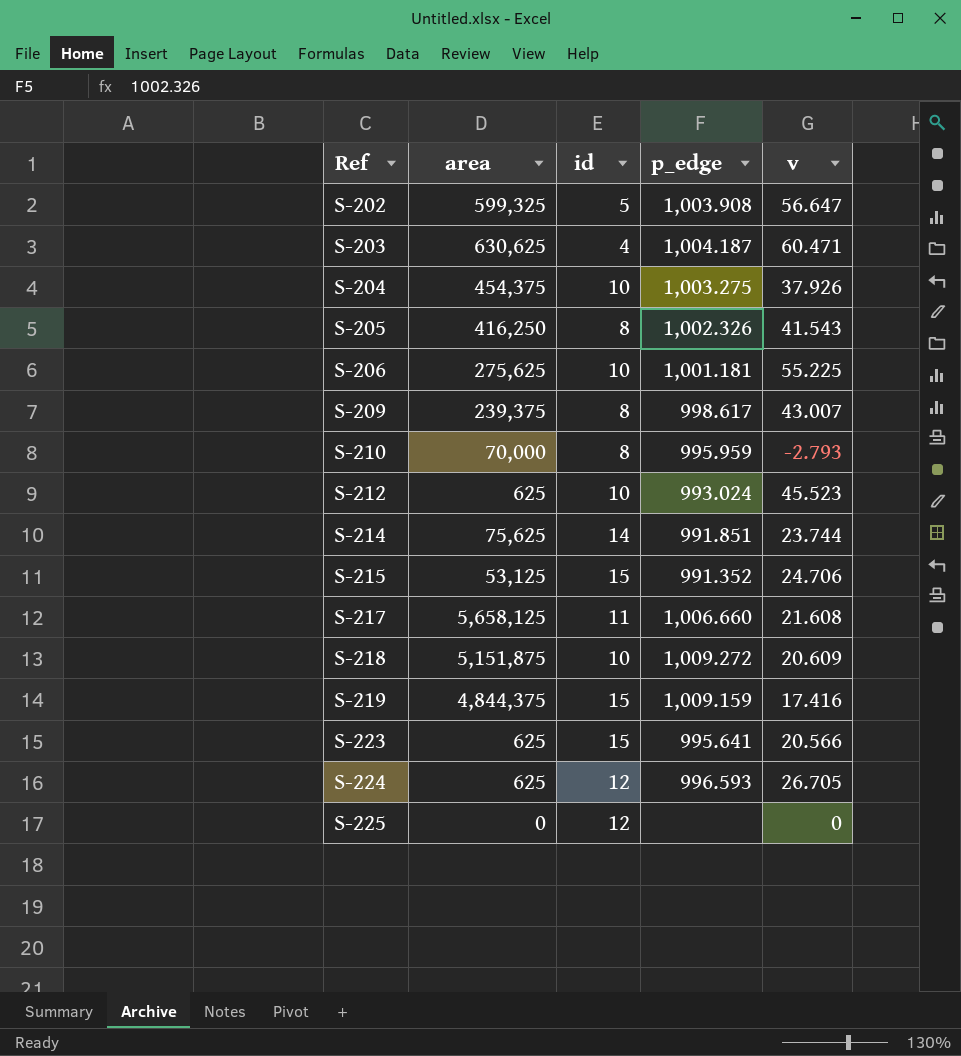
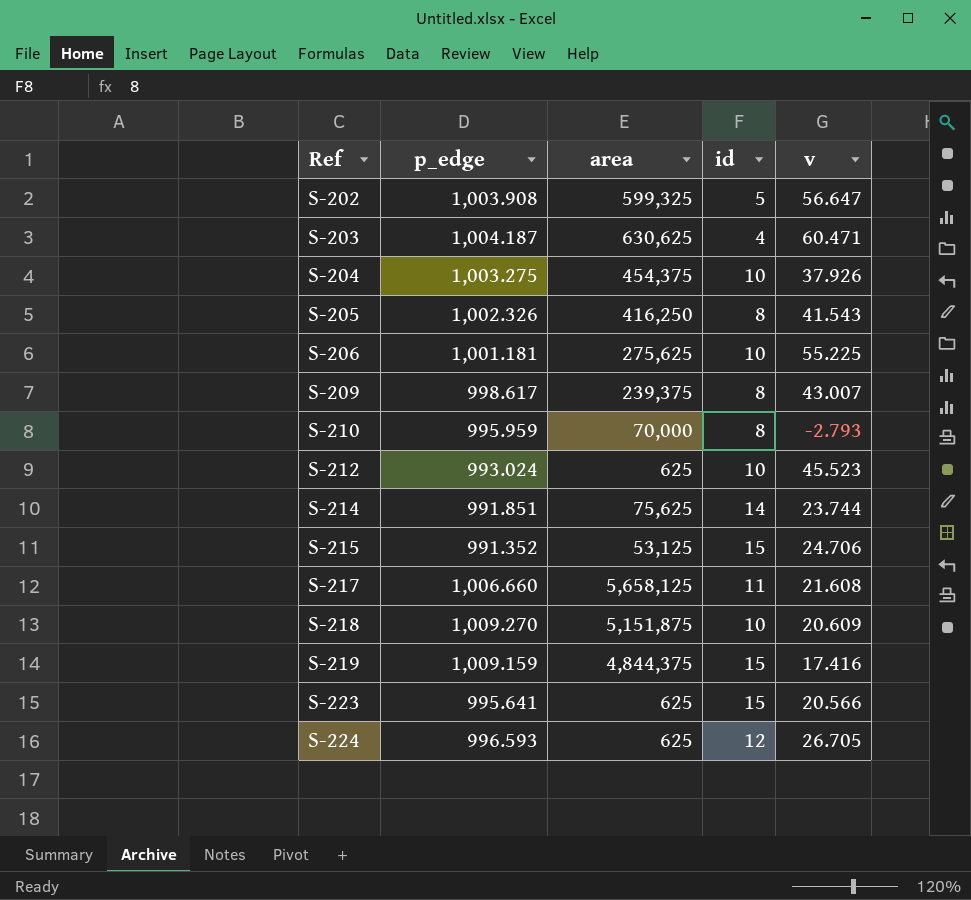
column p_edge | position: 4 -> 2
row S-225: 0 | 12 | none | 0 -> none
S-218 | p_edge: 1,009.272 -> 1,009.270

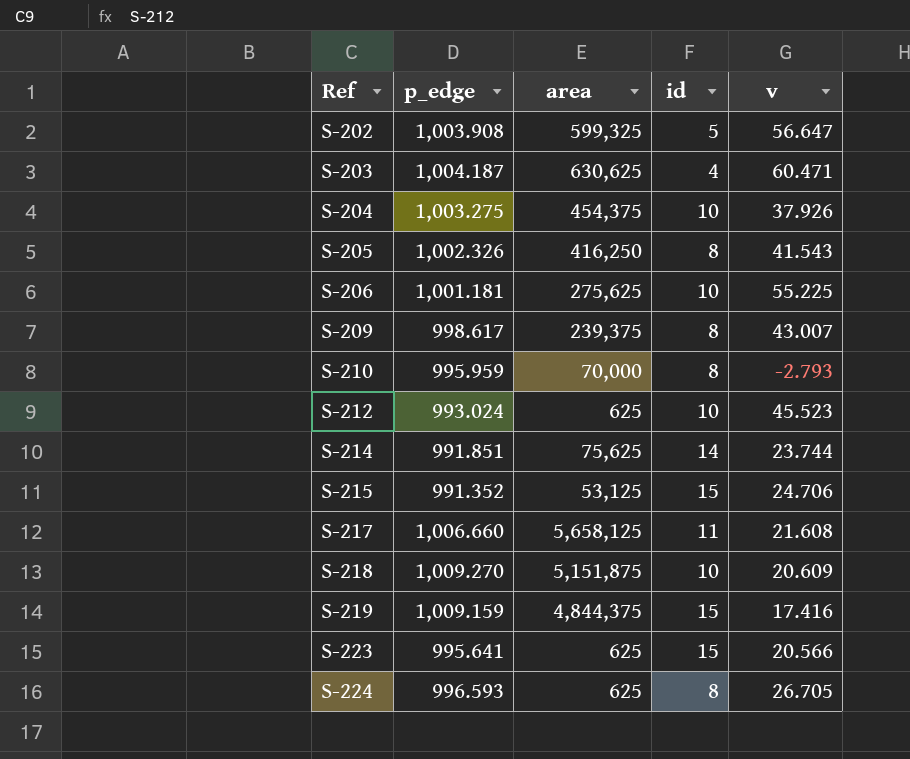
S-224 | id: 12 -> 8

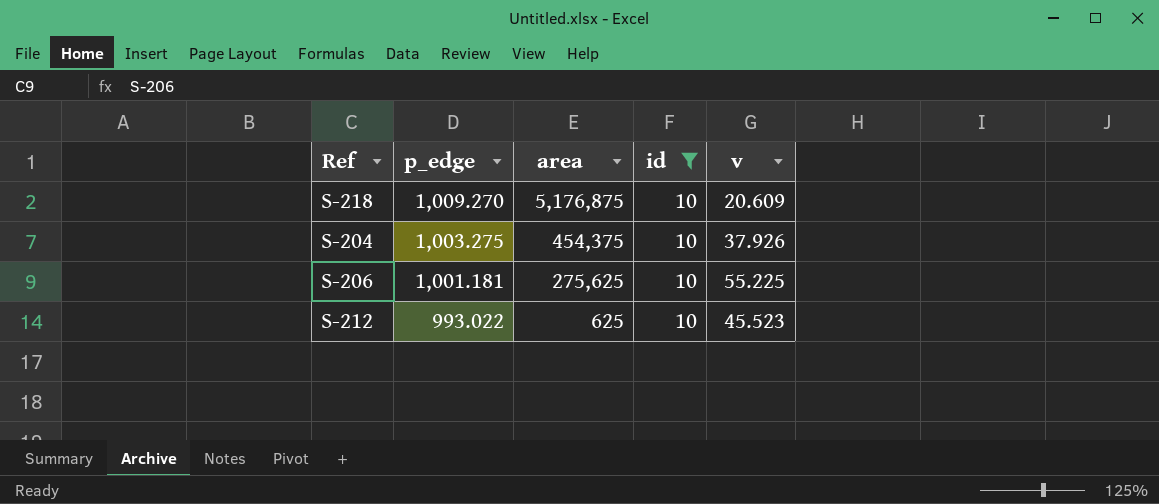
filter: none -> id = 10
row order: Ref ascending -> p_edge descending
S-218 | area: 5,151,875 -> 5,176,875
S-212 | p_edge: 993.024 -> 993.022

